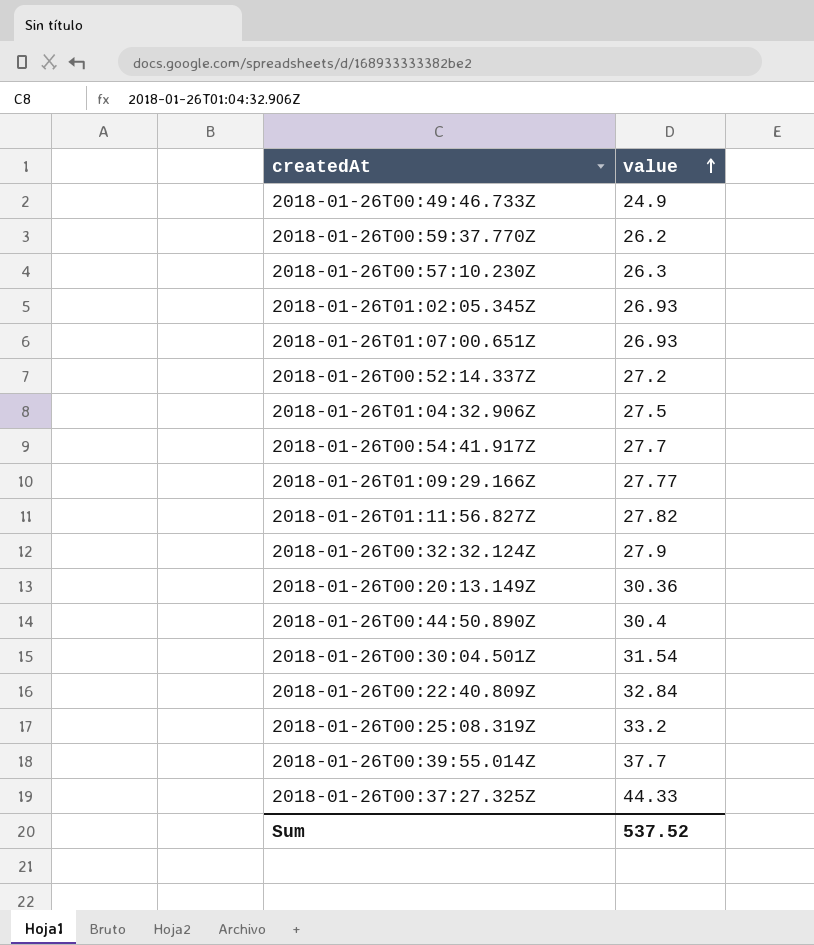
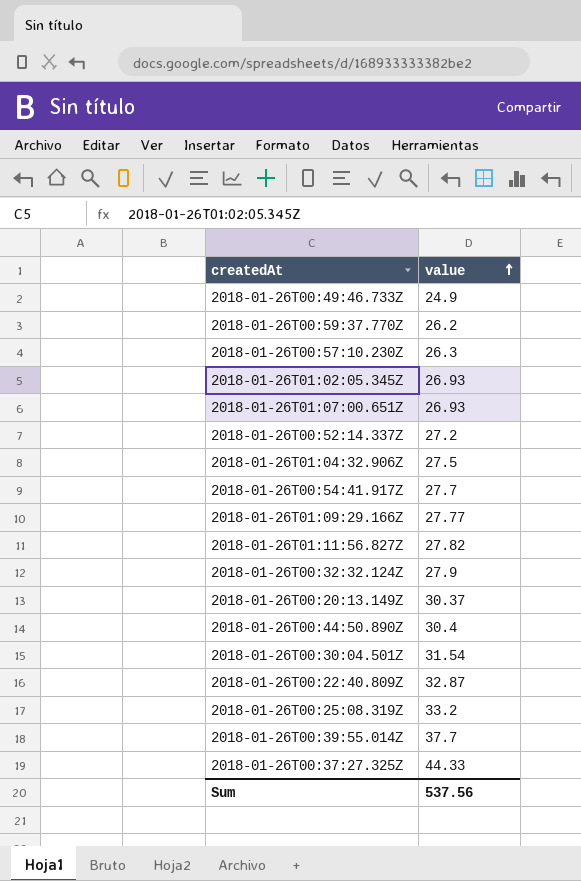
2018-01-26T00:20:13.149Z | value: 30.36 -> 30.37
2018-01-26T00:22:40.809Z | value: 32.84 -> 32.87
Sum | value: 537.52 -> 537.56

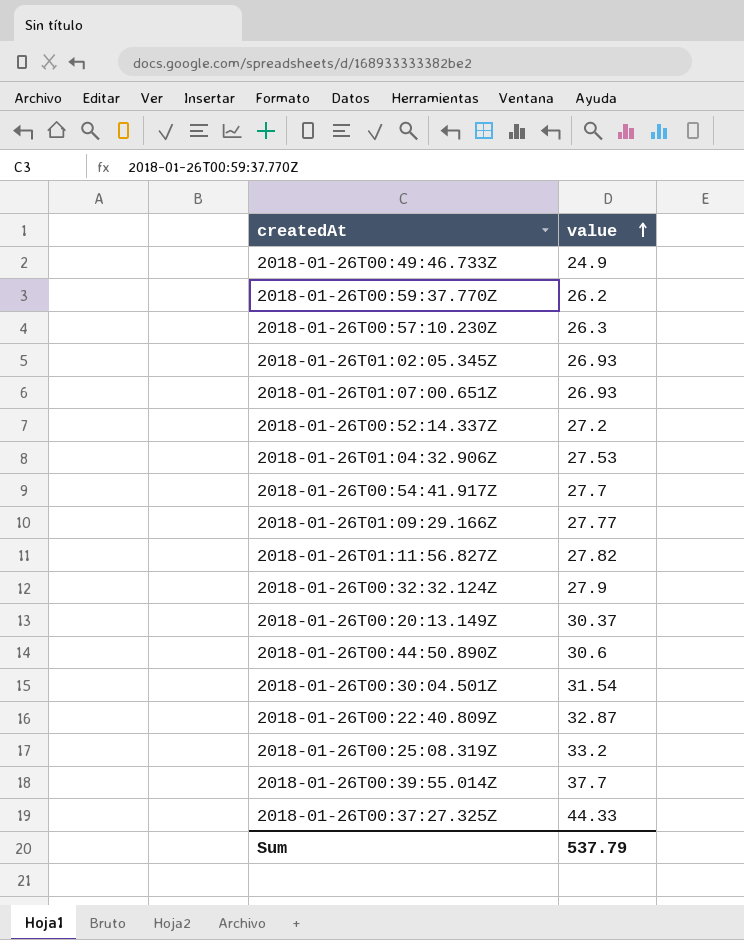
2018-01-26T01:04:32.906Z | value: 27.5 -> 27.53
2018-01-26T00:44:50.890Z | value: 30.4 -> 30.6
Sum | value: 537.56 -> 537.79

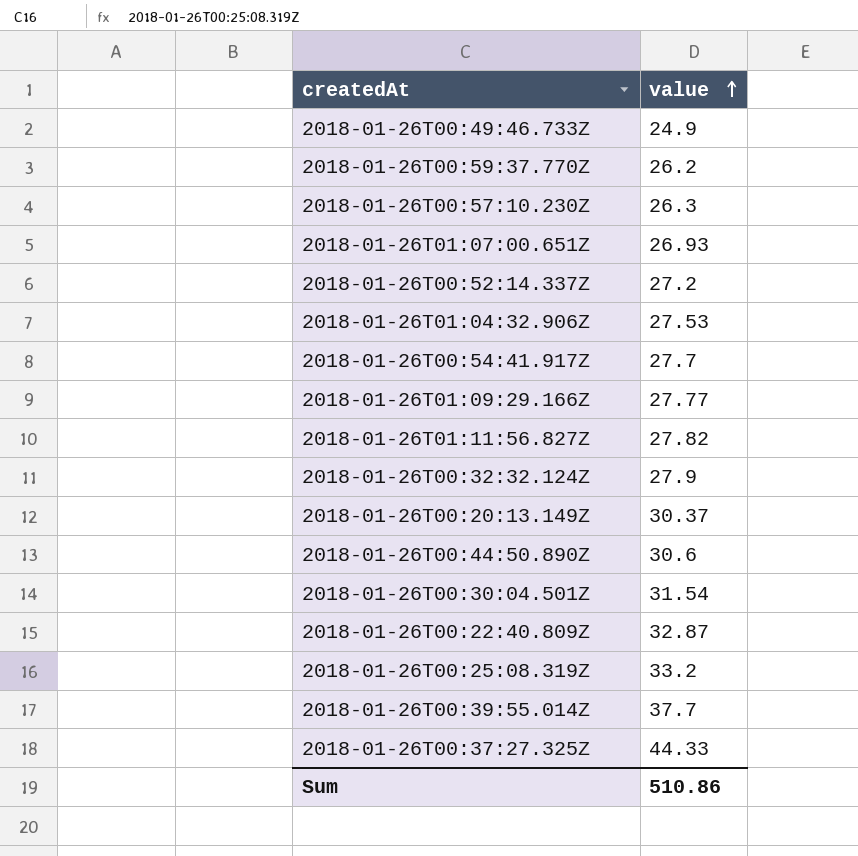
row 2018-01-26T01:02:05.345Z: 26.93 -> none
Sum | value: 537.79 -> 510.86

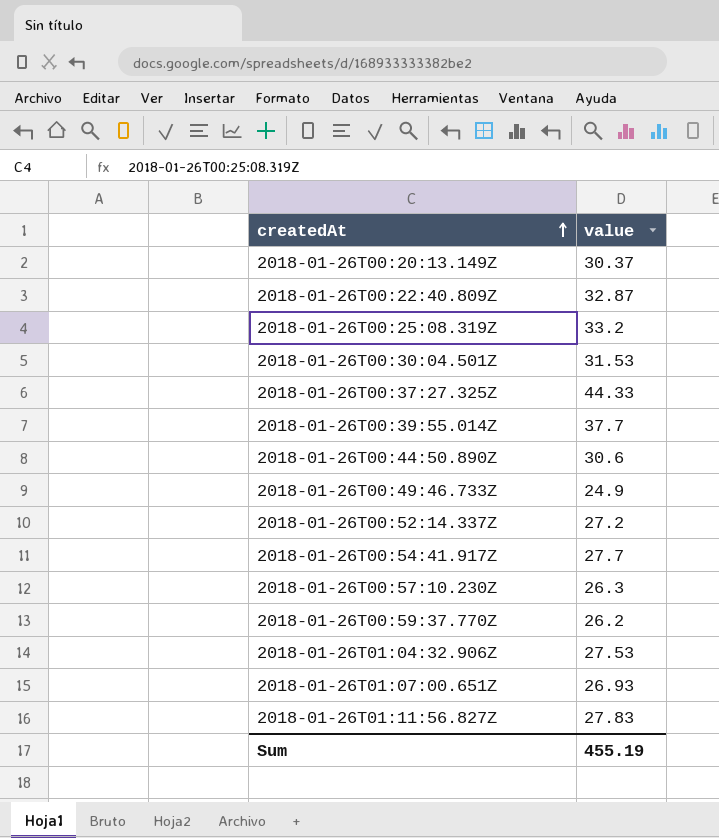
row order: value ascending -> createdAt ascending
row 2018-01-26T01:09:29.166Z: 27.77 -> none
row 2018-01-26T00:32:32.124Z: 27.9 -> none
2018-01-26T00:30:04.501Z | value: 31.54 -> 31.53
2018-01-26T01:11:56.827Z | value: 27.82 -> 27.83
Sum | value: 510.86 -> 455.19

